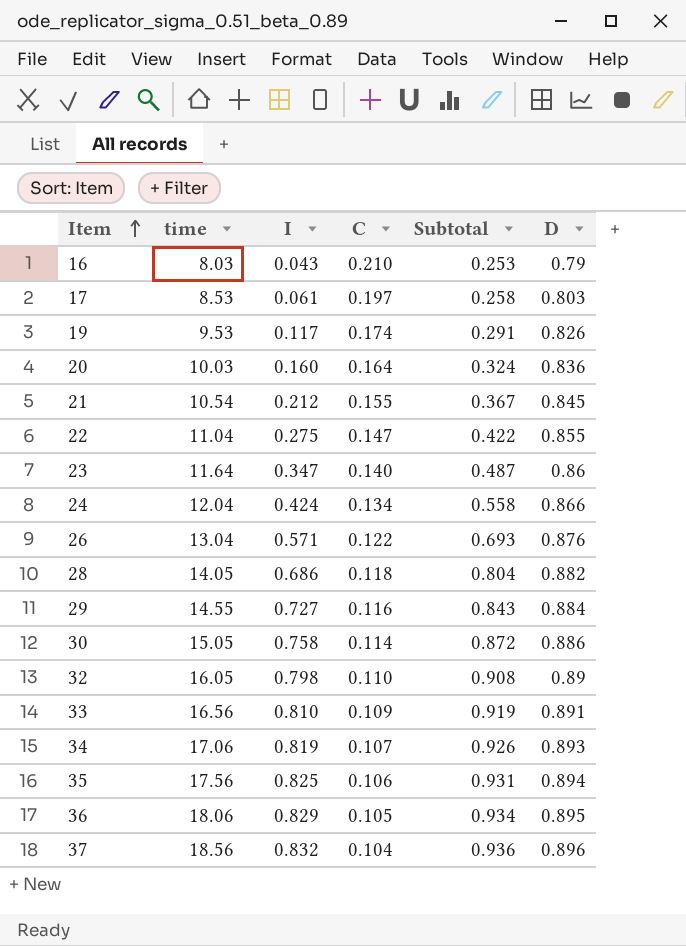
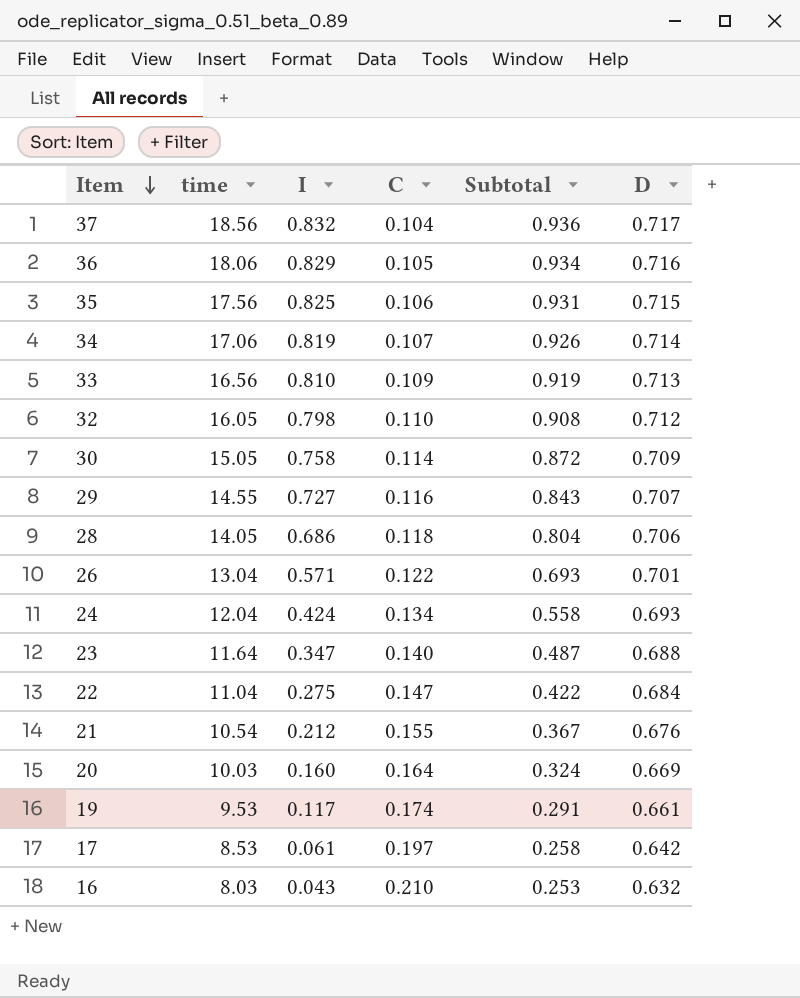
row order: Item ascending -> Item descending
37 | D: 0.896 -> 0.717
36 | D: 0.895 -> 0.716
35 | D: 0.894 -> 0.715
34 | D: 0.893 -> 0.714
33 | D: 0.891 -> 0.713
32 | D: 0.89 -> 0.712
30 | D: 0.886 -> 0.709
29 | D: 0.884 -> 0.707
28 | D: 0.882 -> 0.706
26 | D: 0.876 -> 0.701
24 | D: 0.866 -> 0.693
23 | D: 0.86 -> 0.688
22 | D: 0.855 -> 0.684
21 | D: 0.845 -> 0.676
20 | D: 0.836 -> 0.669
19 | D: 0.826 -> 0.661
17 | D: 0.803 -> 0.642
16 | D: 0.79 -> 0.632

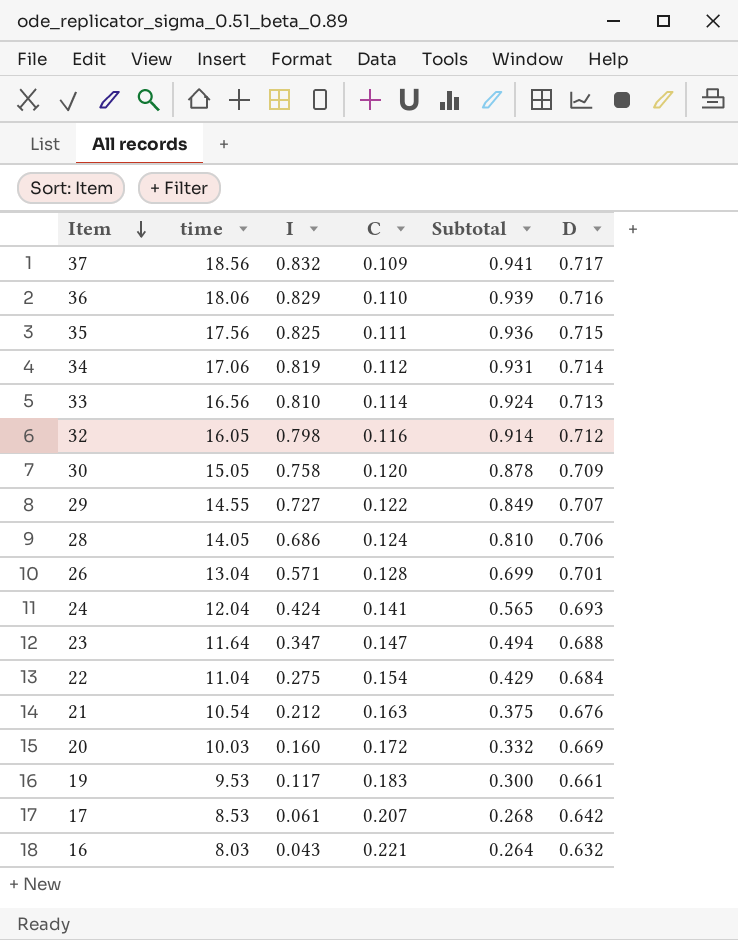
37 | C: 0.104 -> 0.109
37 | Subtotal: 0.936 -> 0.941
36 | C: 0.105 -> 0.110
36 | Subtotal: 0.934 -> 0.939
35 | C: 0.106 -> 0.111
35 | Subtotal: 0.931 -> 0.936
34 | C: 0.107 -> 0.112
34 | Subtotal: 0.926 -> 0.931
33 | C: 0.109 -> 0.114
33 | Subtotal: 0.919 -> 0.924
32 | C: 0.110 -> 0.116
32 | Subtotal: 0.908 -> 0.914
30 | C: 0.114 -> 0.120
30 | Subtotal: 0.872 -> 0.878
29 | C: 0.116 -> 0.122
29 | Subtotal: 0.843 -> 0.849
28 | C: 0.118 -> 0.124
28 | Subtotal: 0.804 -> 0.810
26 | C: 0.122 -> 0.128
26 | Subtotal: 0.693 -> 0.699
24 | C: 0.134 -> 0.141
24 | Subtotal: 0.558 -> 0.565
23 | C: 0.140 -> 0.147
23 | Subtotal: 0.487 -> 0.494
22 | C: 0.147 -> 0.154
22 | Subtotal: 0.422 -> 0.429
21 | C: 0.155 -> 0.163
21 | Subtotal: 0.367 -> 0.375
20 | C: 0.164 -> 0.172
20 | Subtotal: 0.324 -> 0.332
19 | C: 0.174 -> 0.183
19 | Subtotal: 0.291 -> 0.300
17 | C: 0.197 -> 0.207
17 | Subtotal: 0.258 -> 0.268
16 | C: 0.210 -> 0.221
16 | Subtotal: 0.253 -> 0.264

